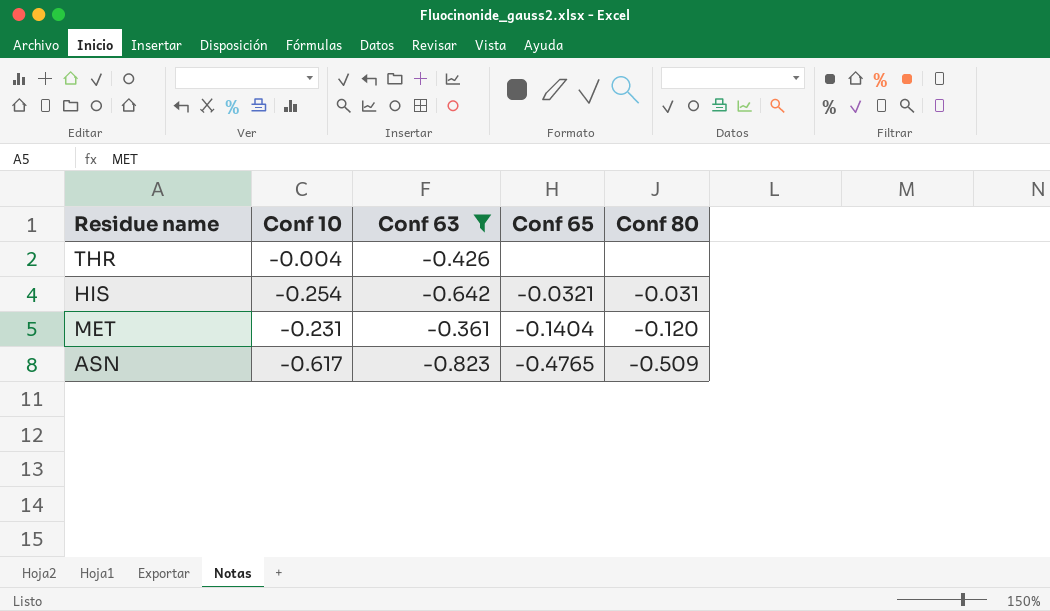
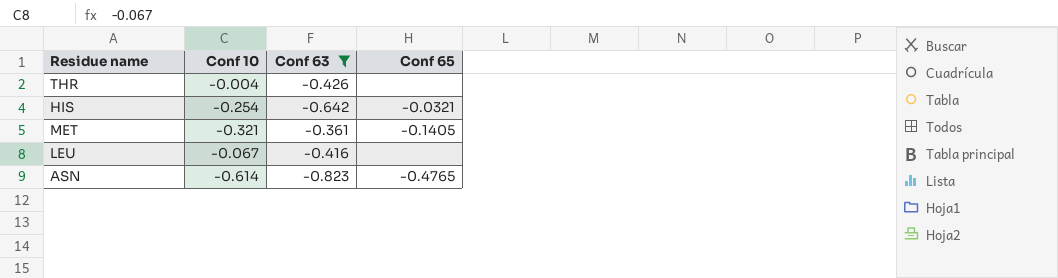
column Conf 80 | position: 5 -> none
MET | Conf 10: -0.231 -> -0.321
MET | Conf 65: -0.1404 -> -0.1405
row LEU: none -> -0.067 | -0.416 | none
ASN | Conf 10: -0.617 -> -0.614

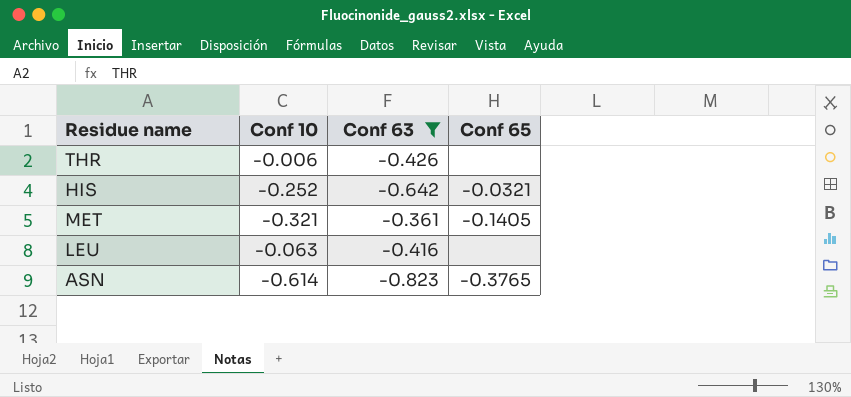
THR | Conf 10: -0.004 -> -0.006
HIS | Conf 10: -0.254 -> -0.252
LEU | Conf 10: -0.067 -> -0.063
ASN | Conf 65: -0.4765 -> -0.3765

